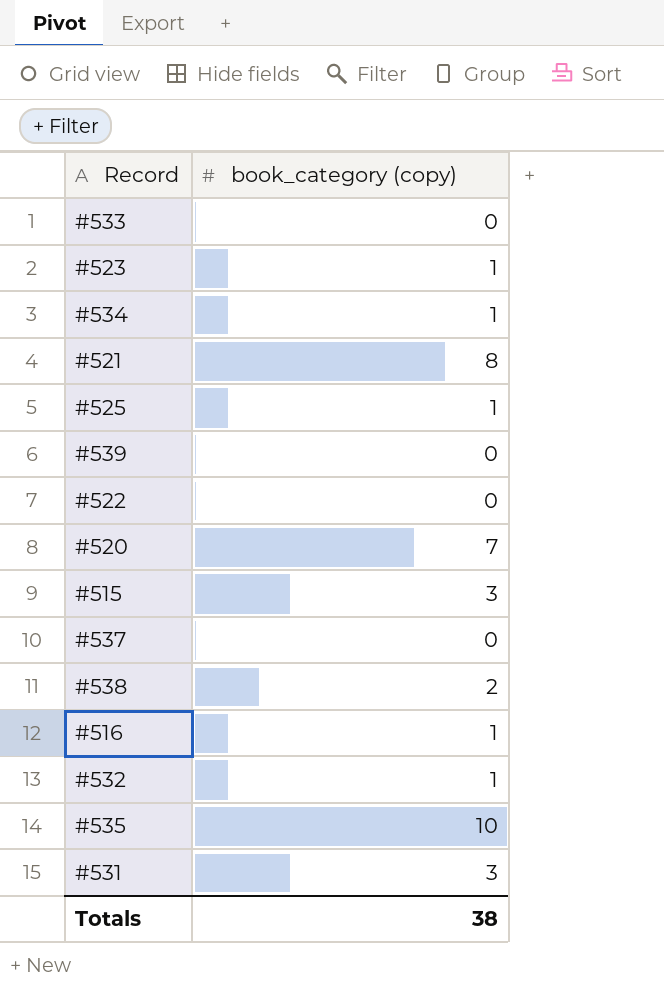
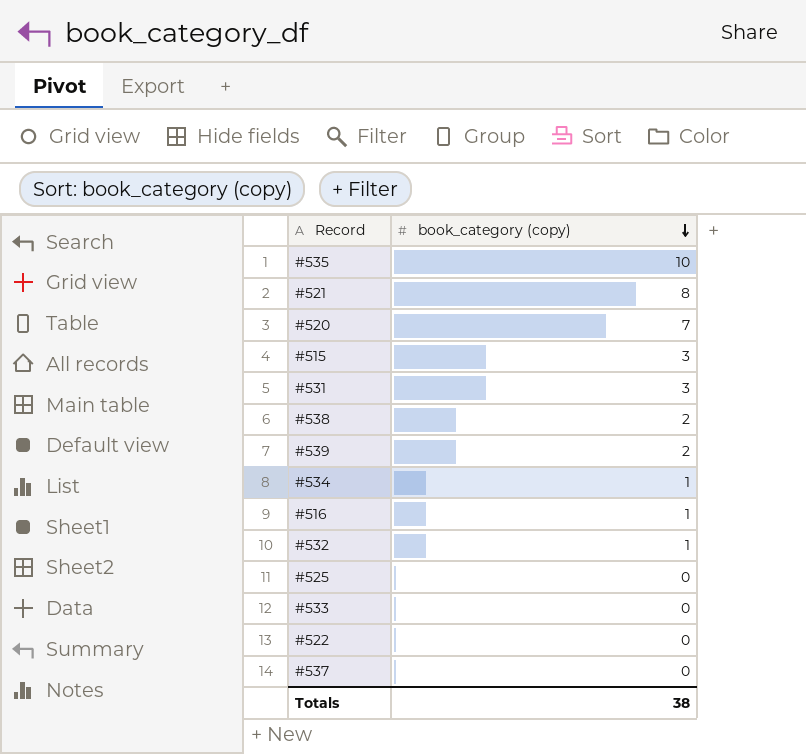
row order: none -> book_category (copy) descending
row #523: 1 -> none
#539 | book_category (copy): 0 -> 2
#525 | book_category (copy): 1 -> 0

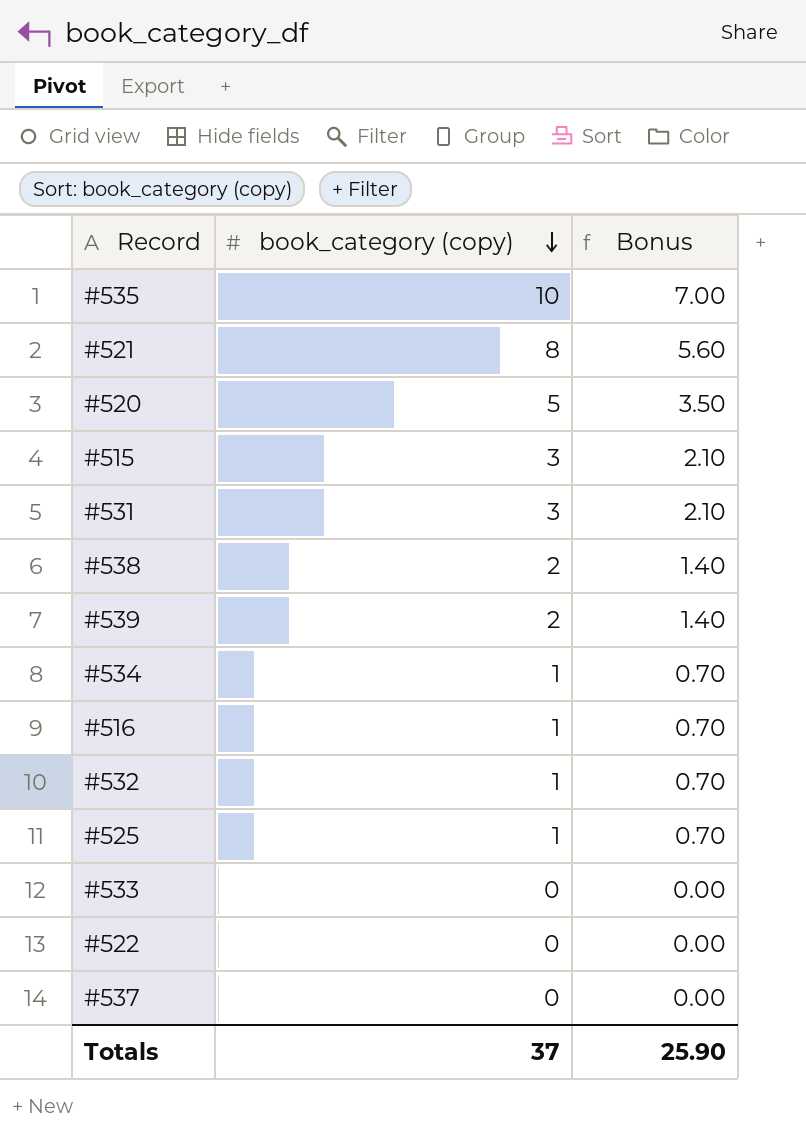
column Bonus | formula: none -> [book_category (copy)] * 0.7
#520 | book_category (copy): 7 -> 5
#525 | book_category (copy): 0 -> 1
Totals | book_category (copy): 38 -> 37

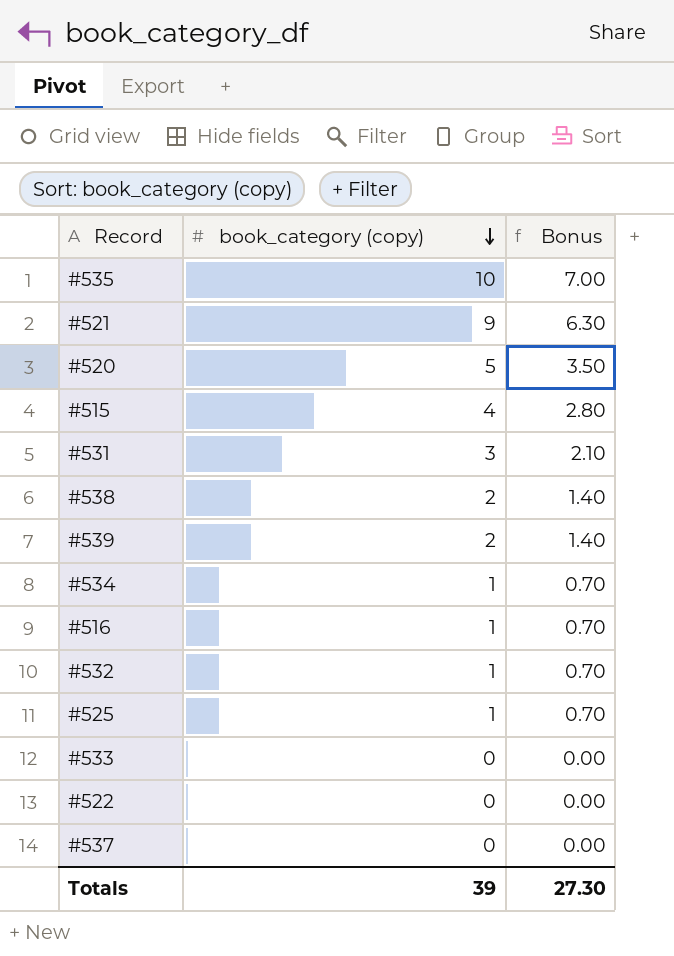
#521 | book_category (copy): 8 -> 9
#521 | Bonus: 5.60 -> 6.30
#515 | book_category (copy): 3 -> 4
#515 | Bonus: 2.10 -> 2.80
Totals | book_category (copy): 37 -> 39
Totals | Bonus: 25.90 -> 27.30

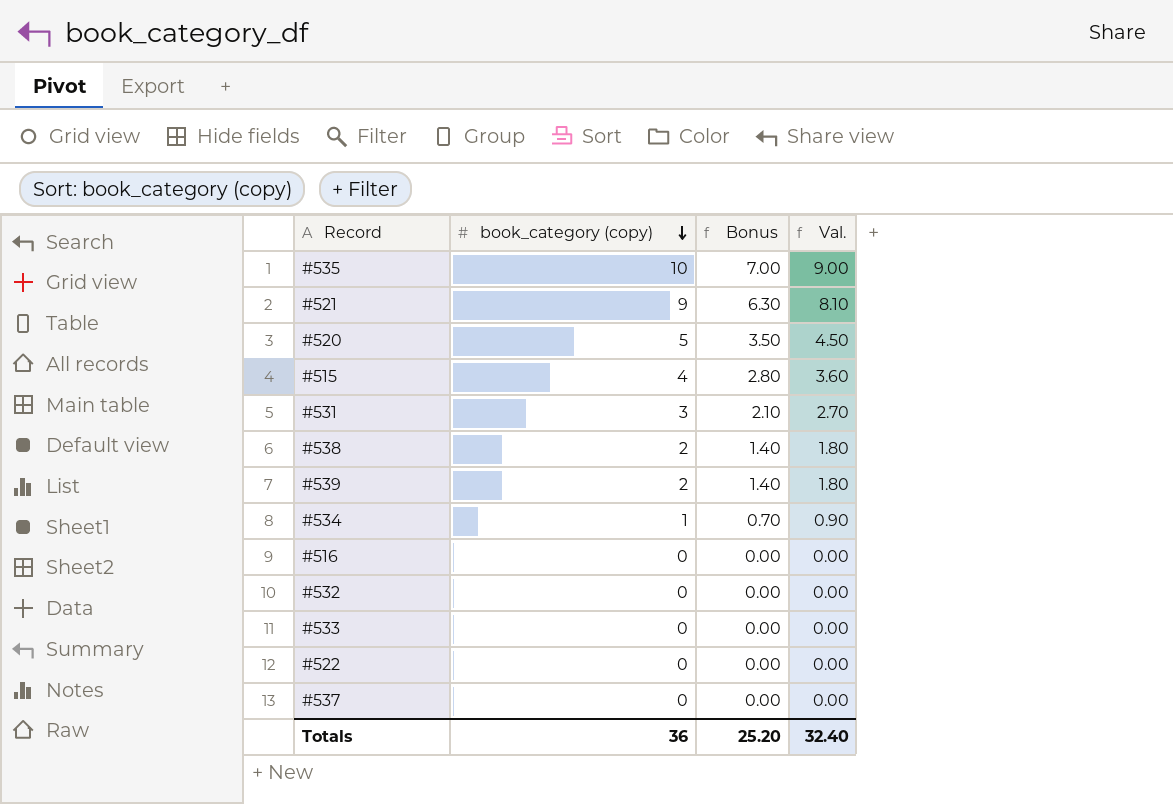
column Val. | formula: none -> [book_category (copy)] * 0.9
row #525: 1 | 0.70 -> none
#516 | book_category (copy): 1 -> 0
#516 | Bonus: 0.70 -> 0.00
#532 | book_category (copy): 1 -> 0
#532 | Bonus: 0.70 -> 0.00
Totals | book_category (copy): 39 -> 36
Totals | Bonus: 27.30 -> 25.20

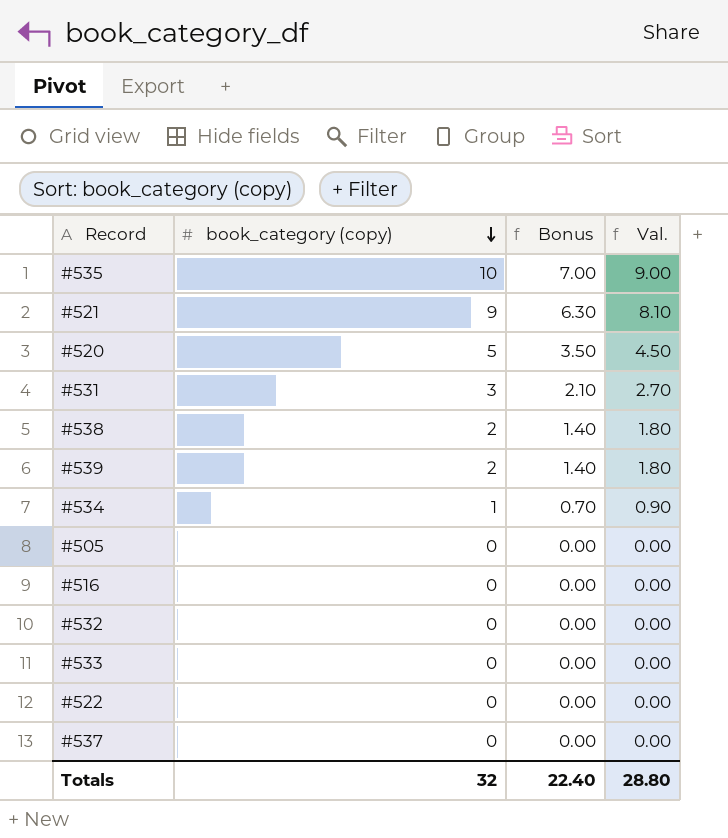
row #515: 4 | 2.80 | 3.60 -> none
row #505: none -> 0 | 0.00 | 0.00
Totals | book_category (copy): 36 -> 32
Totals | Bonus: 25.20 -> 22.40
Totals | Val.: 32.40 -> 28.80

